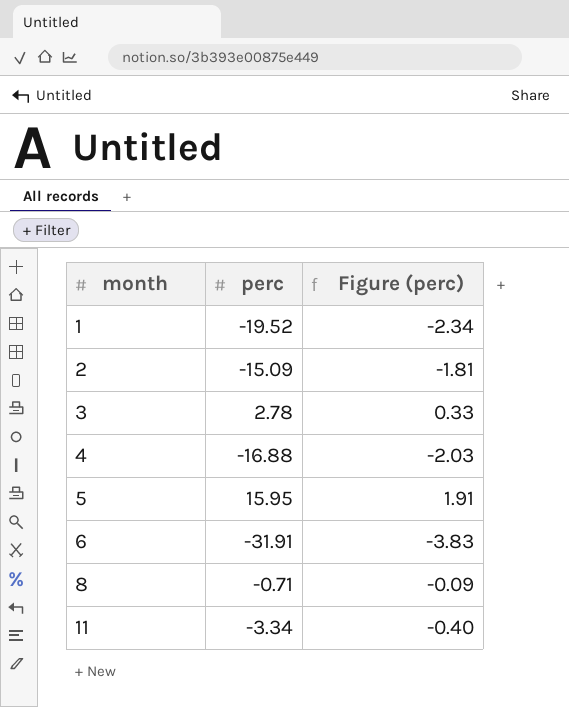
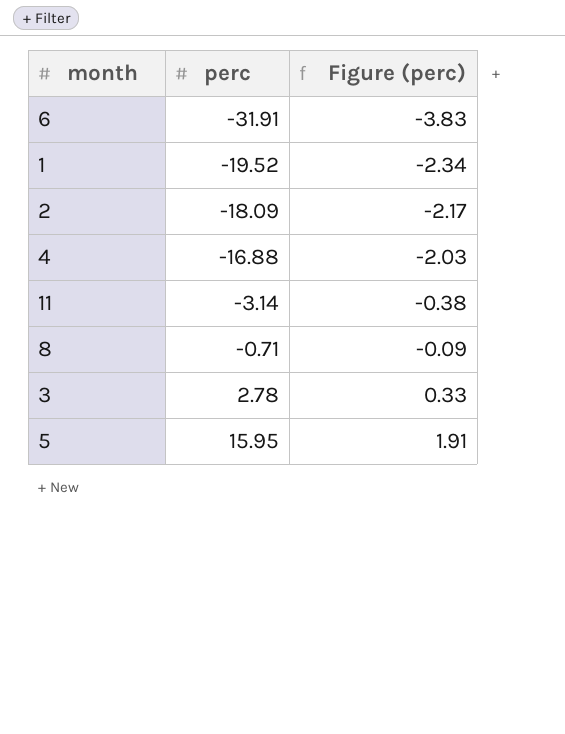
row order: month ascending -> perc ascending
2 | perc: -15.09 -> -18.09
2 | Figure (perc): -1.81 -> -2.17
11 | perc: -3.34 -> -3.14
11 | Figure (perc): -0.40 -> -0.38

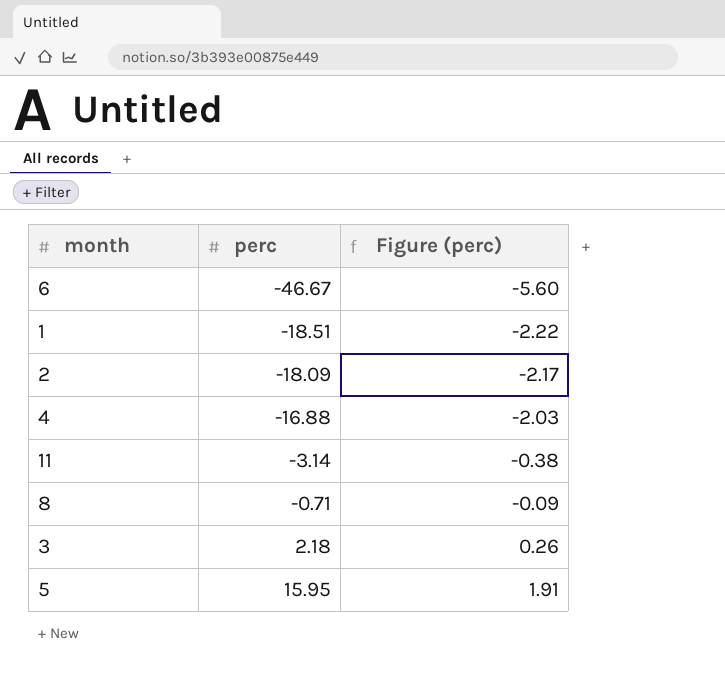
6 | perc: -31.91 -> -46.67
6 | Figure (perc): -3.83 -> -5.60
1 | perc: -19.52 -> -18.51
1 | Figure (perc): -2.34 -> -2.22
3 | perc: 2.78 -> 2.18
3 | Figure (perc): 0.33 -> 0.26

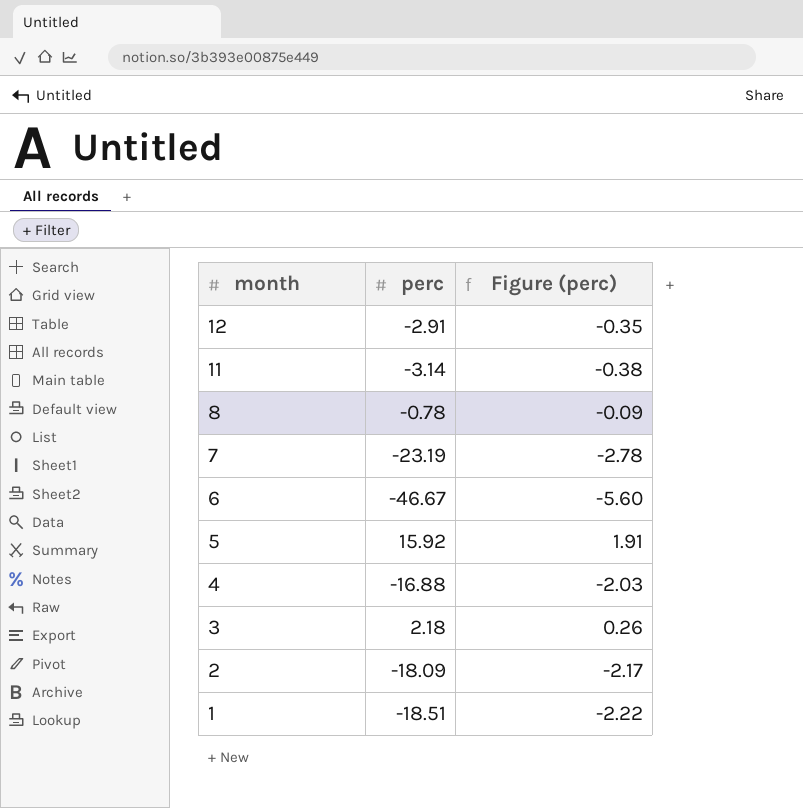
row order: perc ascending -> month descending
row 12: none -> -2.91 | -0.35
8 | perc: -0.71 -> -0.78
row 7: none -> -23.19 | -2.78
5 | perc: 15.95 -> 15.92

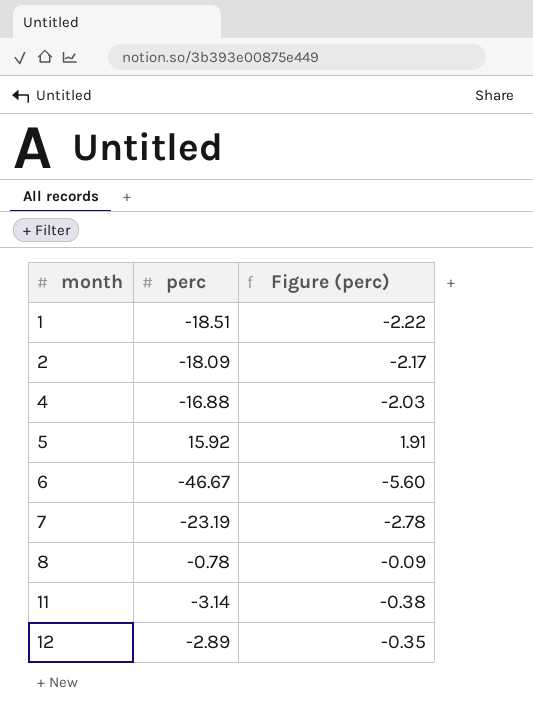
row order: month descending -> month ascending
row 3: 2.18 | 0.26 -> none
12 | perc: -2.91 -> -2.89

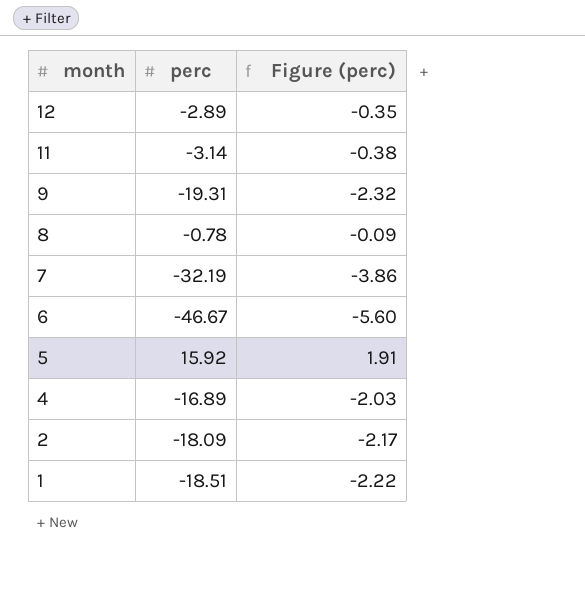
row order: month ascending -> month descending
row 9: none -> -19.31 | -2.32
7 | perc: -23.19 -> -32.19
7 | Figure (perc): -2.78 -> -3.86
4 | perc: -16.88 -> -16.89

